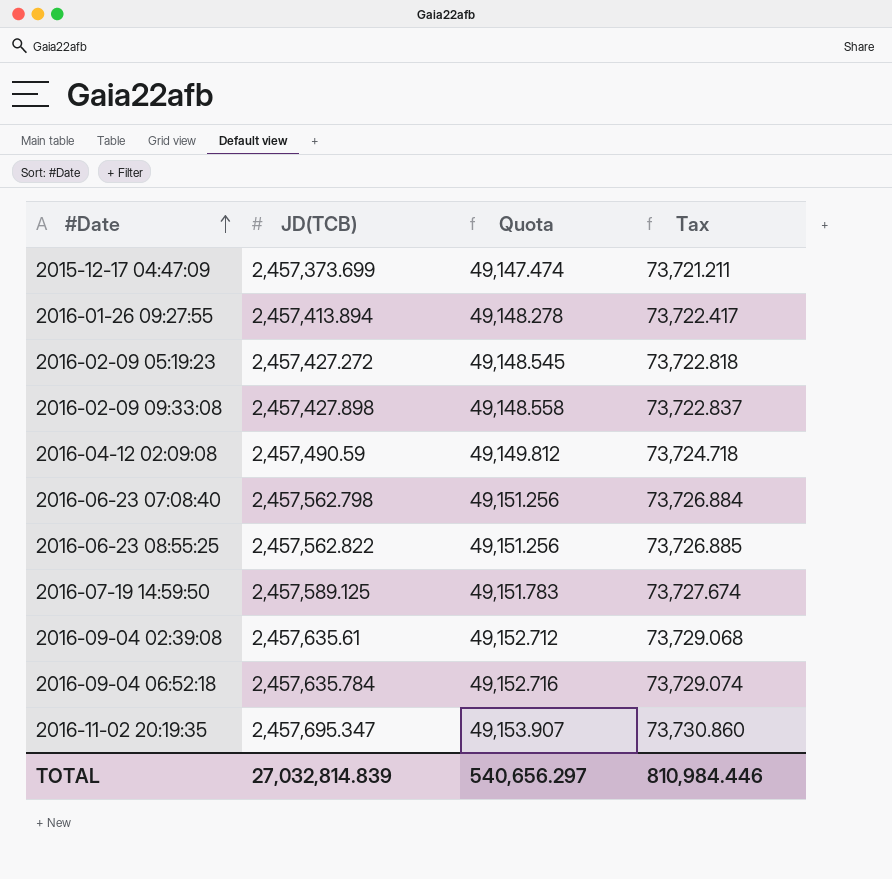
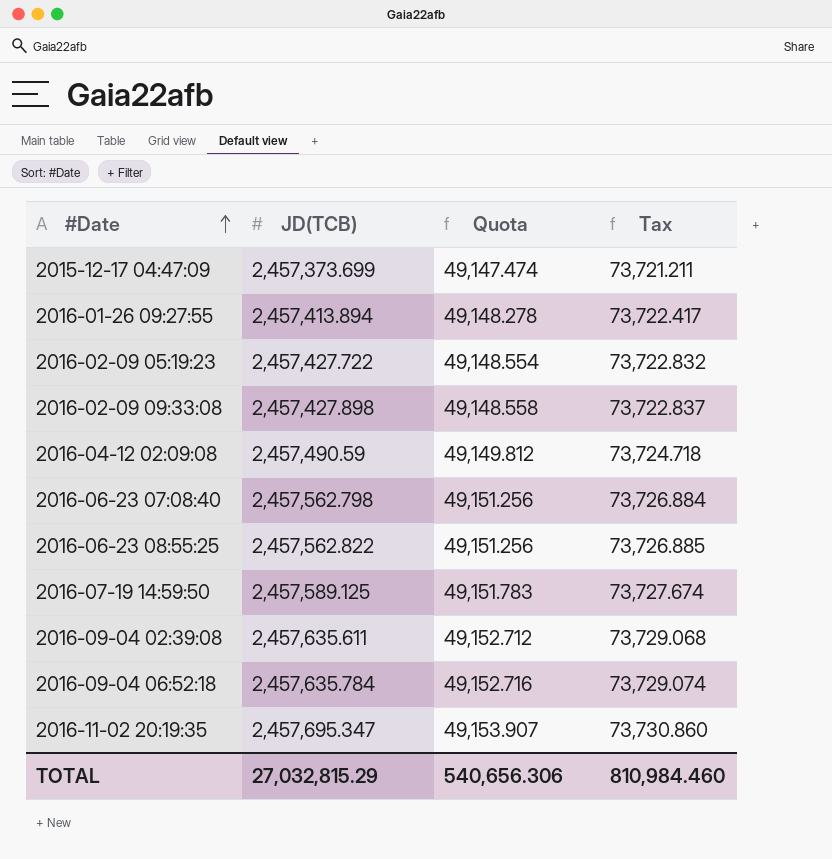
2016-02-09 05:19:23 | JD(TCB): 2,457,427.272 -> 2,457,427.722
2016-02-09 05:19:23 | Quota: 49,148.545 -> 49,148.554
2016-02-09 05:19:23 | Tax: 73,722.818 -> 73,722.832
2016-09-04 02:39:08 | JD(TCB): 2,457,635.61 -> 2,457,635.611
TOTAL | JD(TCB): 27,032,814.839 -> 27,032,815.29
TOTAL | Quota: 540,656.297 -> 540,656.306
TOTAL | Tax: 810,984.446 -> 810,984.460

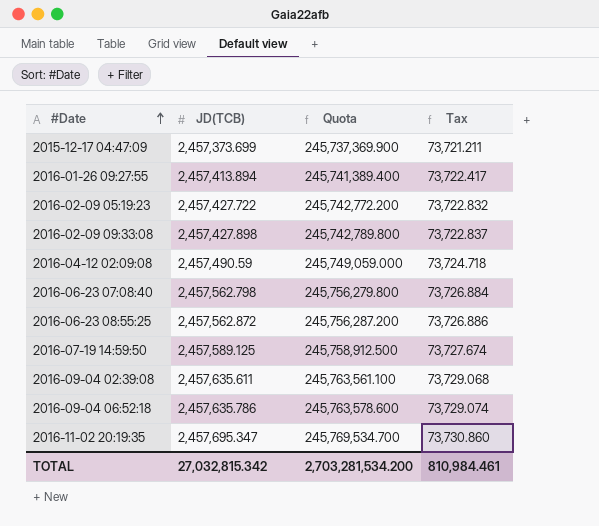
column Quota | formula: [JD(TCB)] * 0.02 -> [JD(TCB)] * 100
2016-06-23 08:55:25 | JD(TCB): 2,457,562.822 -> 2,457,562.872
2016-06-23 08:55:25 | Tax: 73,726.885 -> 73,726.886
2016-09-04 06:52:18 | JD(TCB): 2,457,635.784 -> 2,457,635.786
TOTAL | JD(TCB): 27,032,815.29 -> 27,032,815.342
TOTAL | Quota: 540,656.306 -> 2,703,281,534.200
TOTAL | Tax: 810,984.460 -> 810,984.461

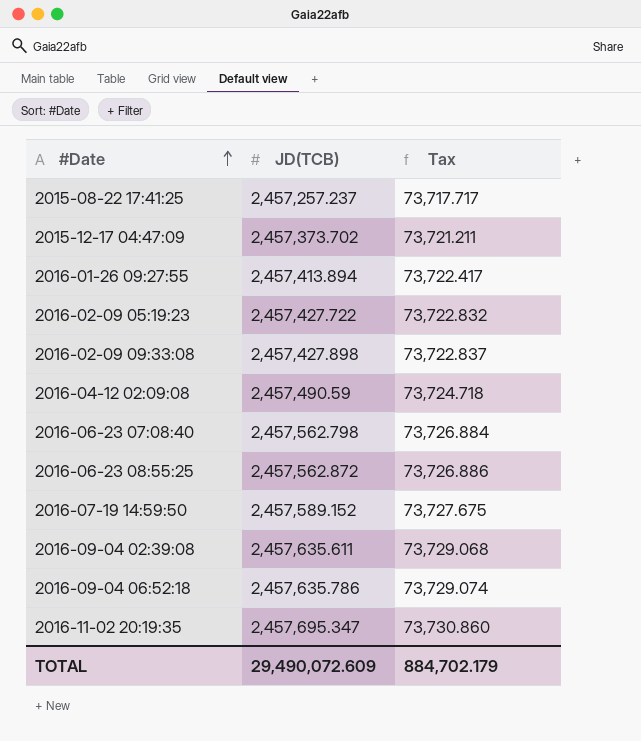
column Quota | formula: [JD(TCB)] * 100 -> none
row 2015-08-22 17:41:25: none -> 2,457,257.237 | 73,717.717
2015-12-17 04:47:09 | JD(TCB): 2,457,373.699 -> 2,457,373.702
2016-07-19 14:59:50 | JD(TCB): 2,457,589.125 -> 2,457,589.152
2016-07-19 14:59:50 | Tax: 73,727.674 -> 73,727.675
TOTAL | JD(TCB): 27,032,815.342 -> 29,490,072.609
TOTAL | Tax: 810,984.461 -> 884,702.179

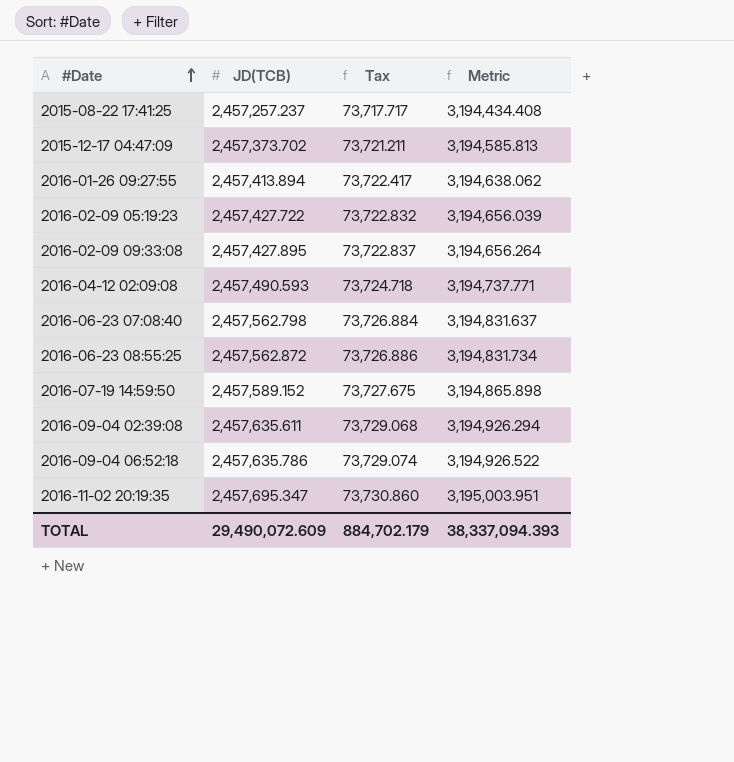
column Metric | formula: none -> [JD(TCB)] * 1.3
2016-02-09 09:33:08 | JD(TCB): 2,457,427.898 -> 2,457,427.895
2016-04-12 02:09:08 | JD(TCB): 2,457,490.59 -> 2,457,490.593

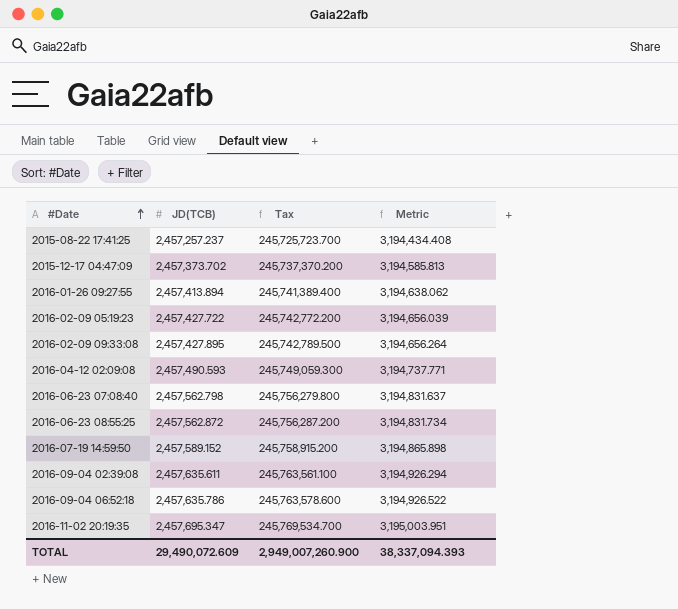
column Tax | formula: [JD(TCB)] * 0.03 -> [JD(TCB)] * 100
TOTAL | Tax: 884,702.179 -> 2,949,007,260.900

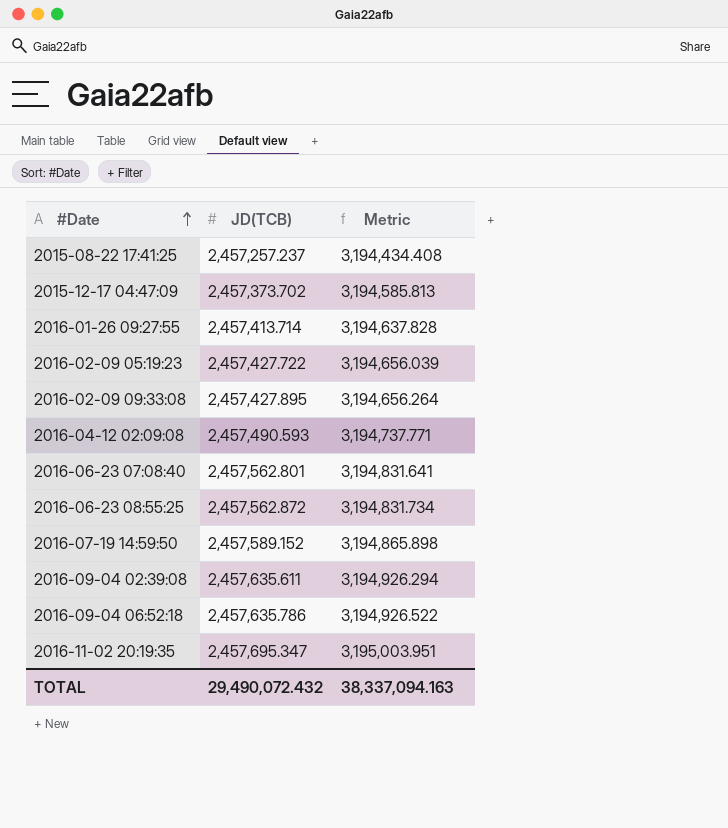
column Tax | formula: [JD(TCB)] * 100 -> none
2016-01-26 09:27:55 | JD(TCB): 2,457,413.894 -> 2,457,413.714
2016-01-26 09:27:55 | Metric: 3,194,638.062 -> 3,194,637.828
2016-06-23 07:08:40 | JD(TCB): 2,457,562.798 -> 2,457,562.801
2016-06-23 07:08:40 | Metric: 3,194,831.637 -> 3,194,831.641
TOTAL | JD(TCB): 29,490,072.609 -> 29,490,072.432
TOTAL | Metric: 38,337,094.393 -> 38,337,094.163

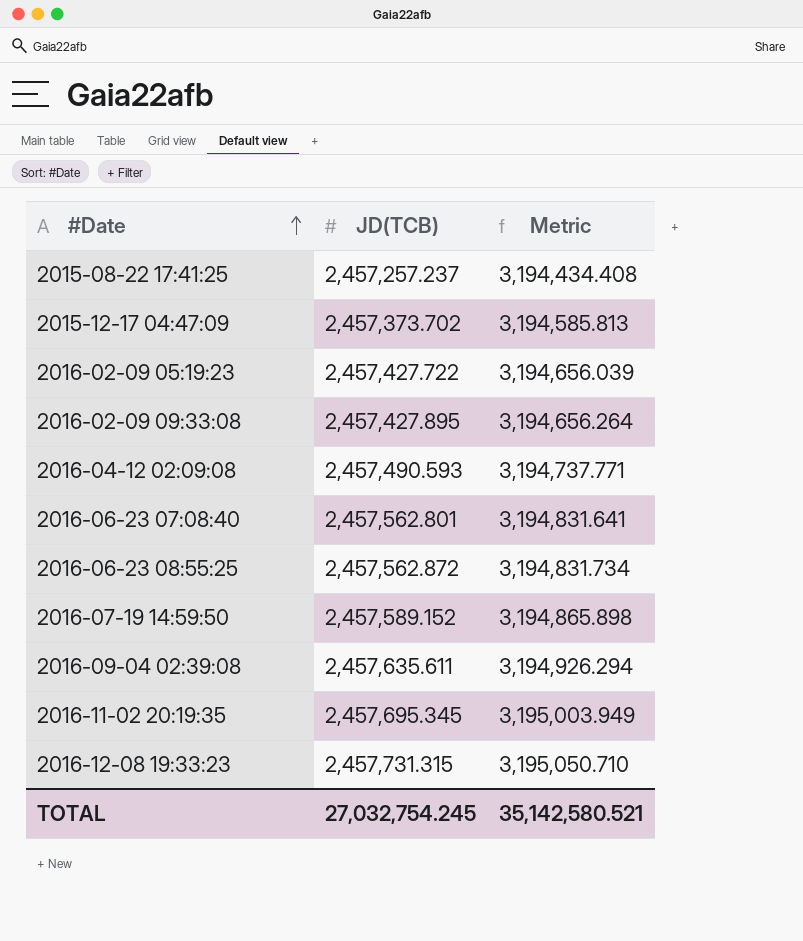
row 2016-01-26 09:27:55: 2,457,413.714 | 3,194,637.828 -> none
row 2016-09-04 06:52:18: 2,457,635.786 | 3,194,926.522 -> none
2016-11-02 20:19:35 | JD(TCB): 2,457,695.347 -> 2,457,695.345
2016-11-02 20:19:35 | Metric: 3,195,003.951 -> 3,195,003.949
row 2016-12-08 19:33:23: none -> 2,457,731.315 | 3,195,050.710
TOTAL | JD(TCB): 29,490,072.432 -> 27,032,754.245
TOTAL | Metric: 38,337,094.163 -> 35,142,580.521

